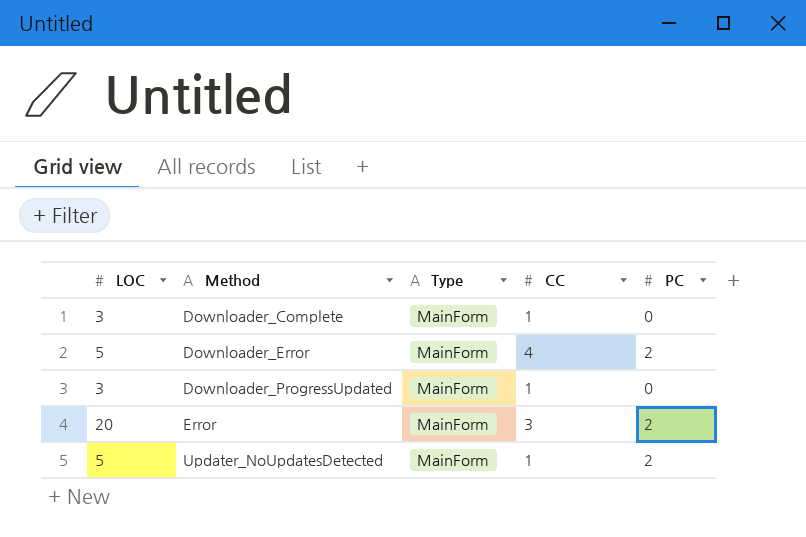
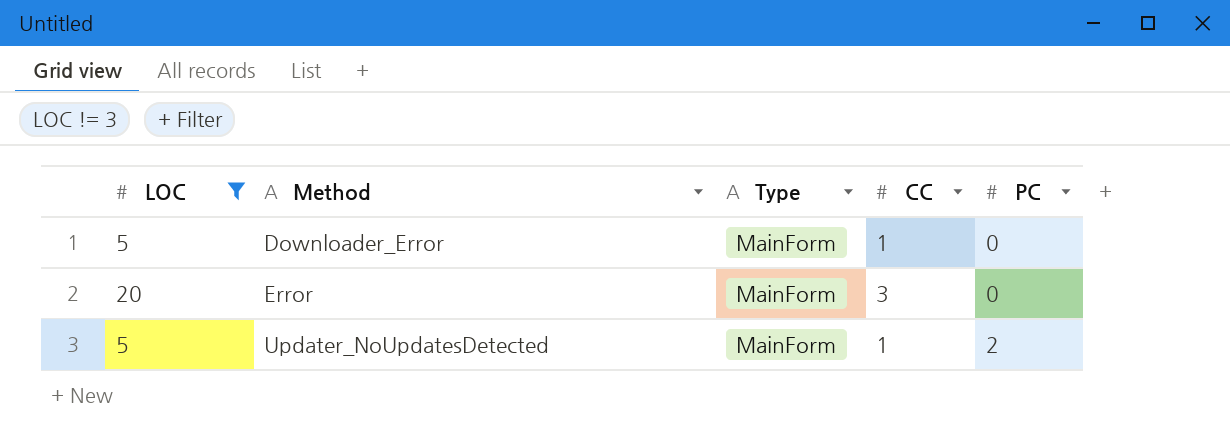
filter: none -> LOC != 3
Downloader_Error | CC: 4 -> 1
Downloader_Error | PC: 2 -> 0
Error | PC: 2 -> 0

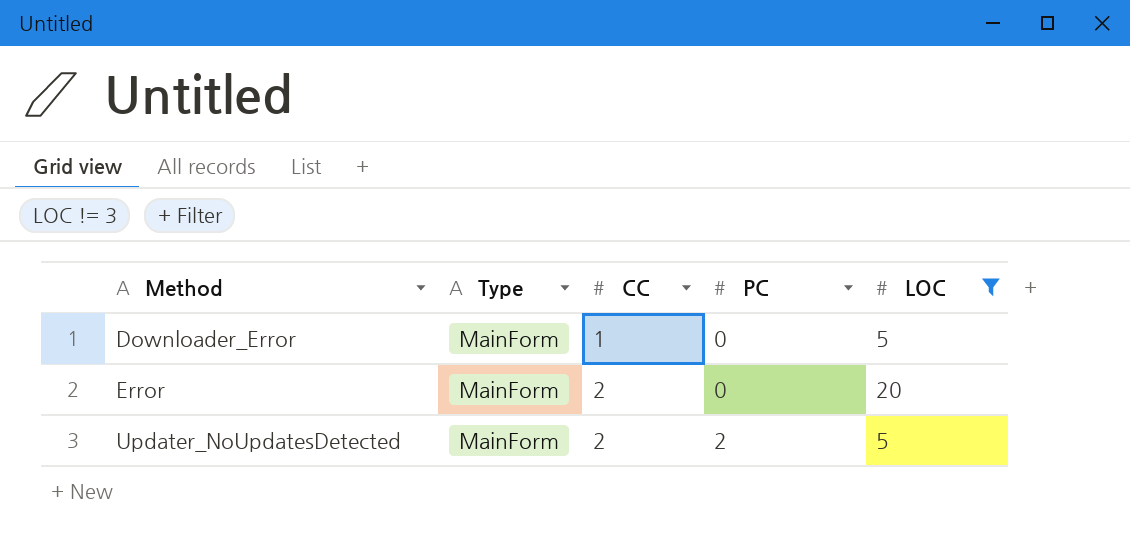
column LOC | position: 1 -> 5
Error | CC: 3 -> 2
Updater_NoUpdatesDetected | CC: 1 -> 2

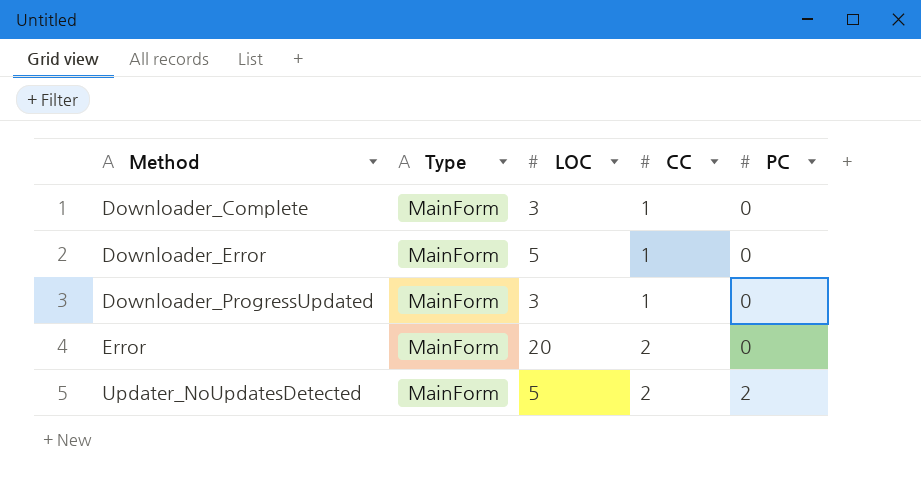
filter: LOC != 3 -> none
column LOC | position: 5 -> 3

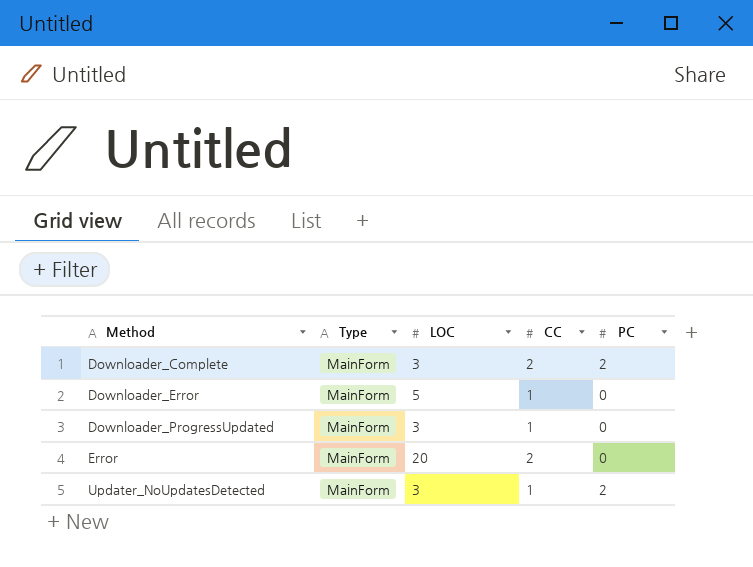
Downloader_Complete | CC: 1 -> 2
Downloader_Complete | PC: 0 -> 2
Updater_NoUpdatesDetected | LOC: 5 -> 3
Updater_NoUpdatesDetected | CC: 2 -> 1

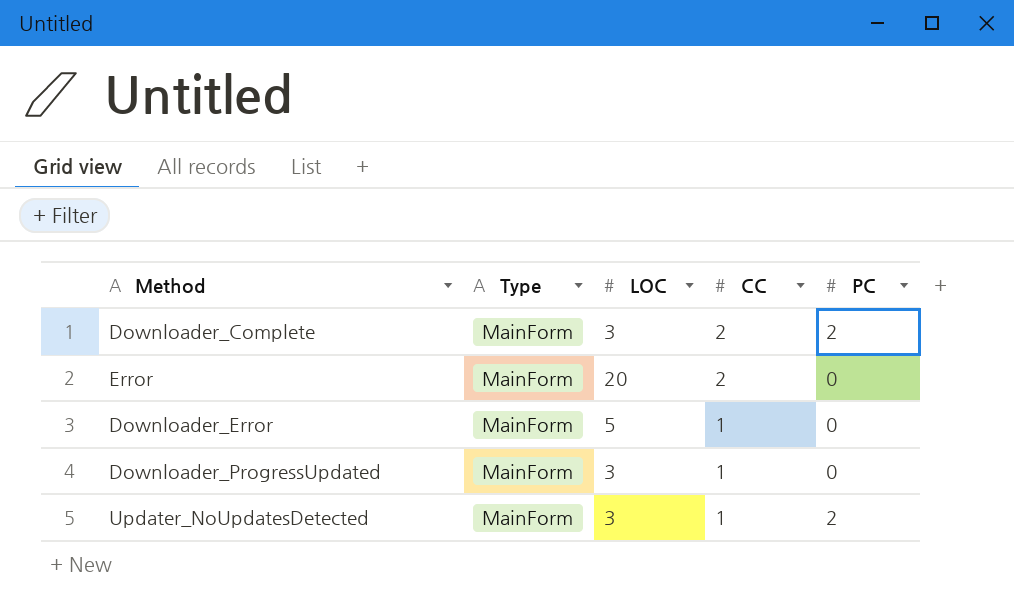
row order: Method ascending -> CC descending

